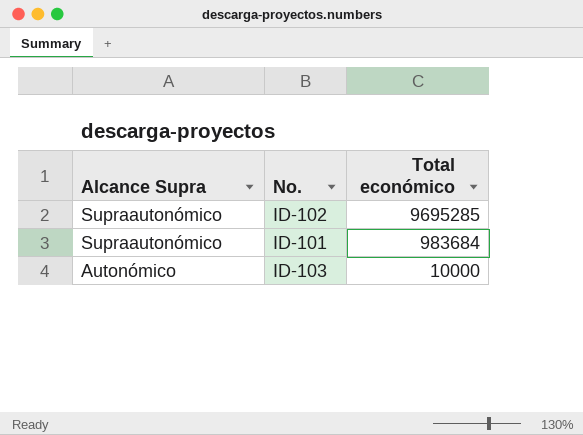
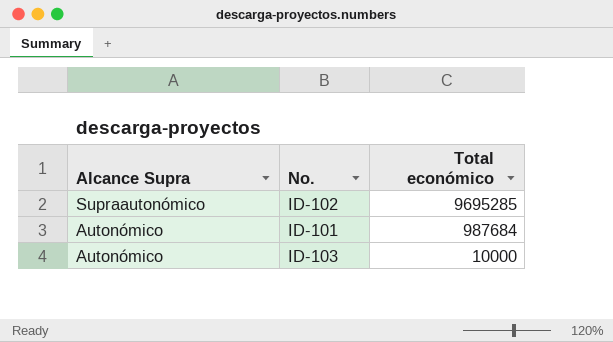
ID-101 | Alcance Supra: Supraautonómico -> Autonómico
ID-101 | Total económico: 983684 -> 987684

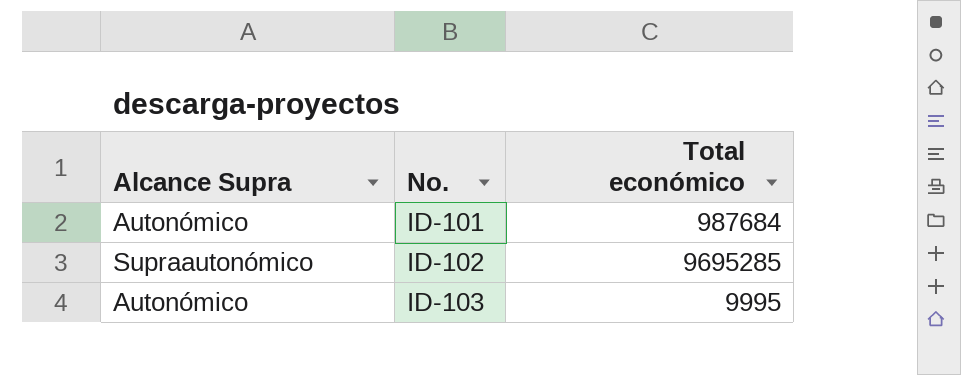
row order: Alcance Supra descending -> No. ascending
ID-103 | Total económico: 10000 -> 9995

